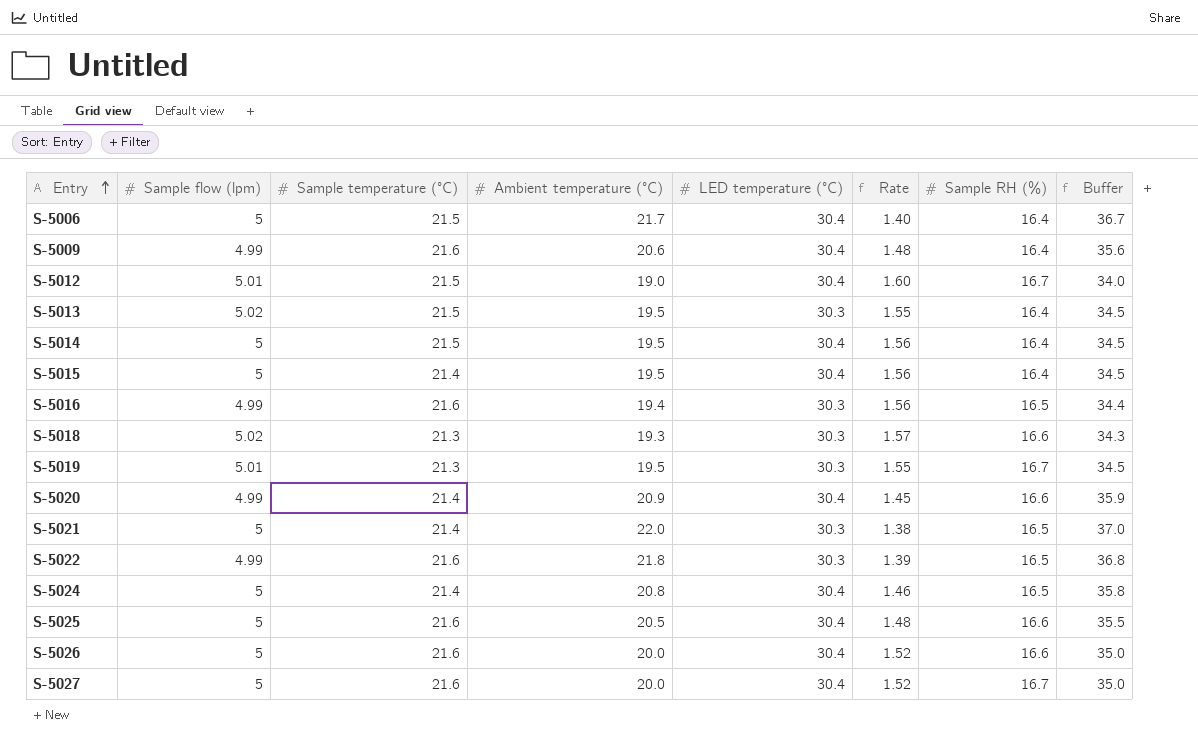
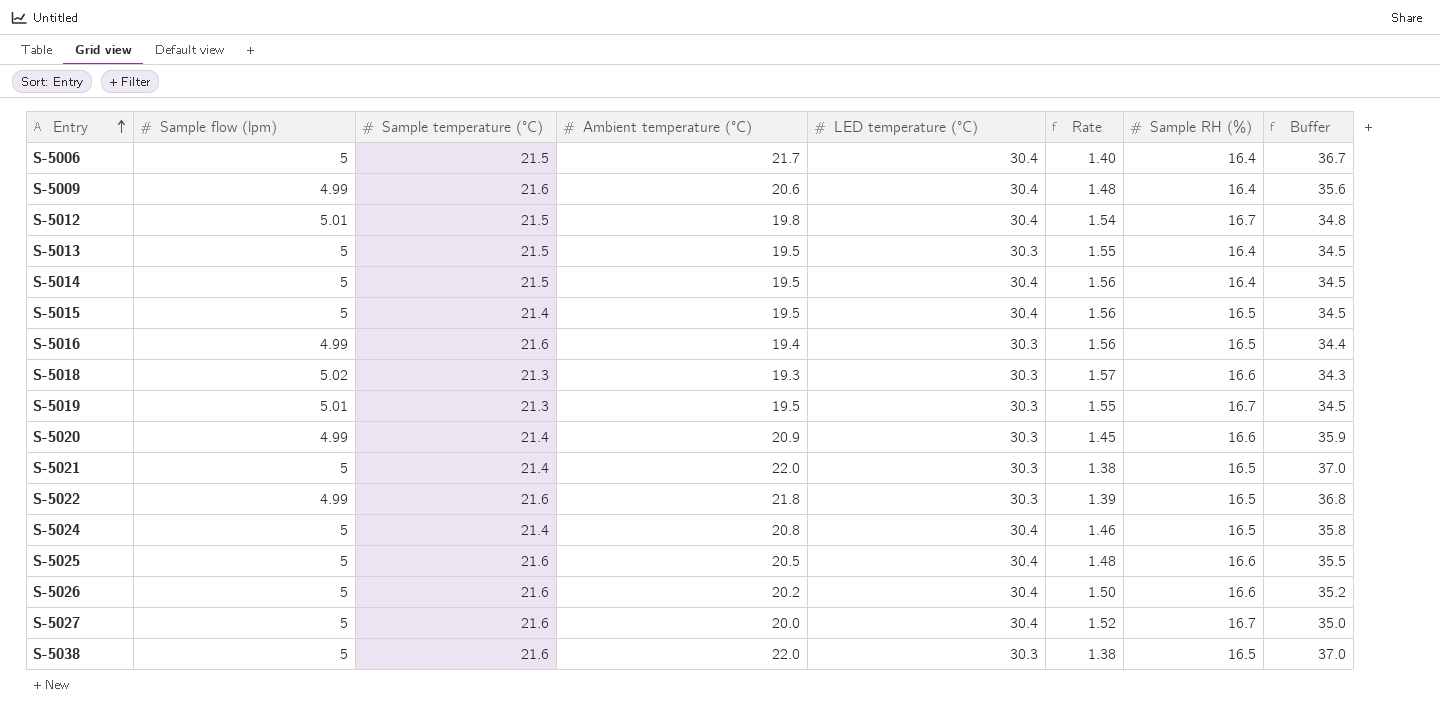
S-5012 | Ambient temperature (°C): 19.0 -> 19.8
S-5012 | Rate: 1.60 -> 1.54
S-5012 | Buffer: 34.0 -> 34.8
S-5013 | Sample flow (lpm): 5.02 -> 5
S-5015 | Sample RH (%): 16.4 -> 16.5
S-5020 | LED temperature (°C): 30.4 -> 30.3
S-5026 | Ambient temperature (°C): 20.0 -> 20.2
S-5026 | Rate: 1.52 -> 1.50
S-5026 | Buffer: 35.0 -> 35.2
row S-5038: none -> 5 | 21.6 | 22.0 | 30.3 | 1.38 | 16.5 | 37.0

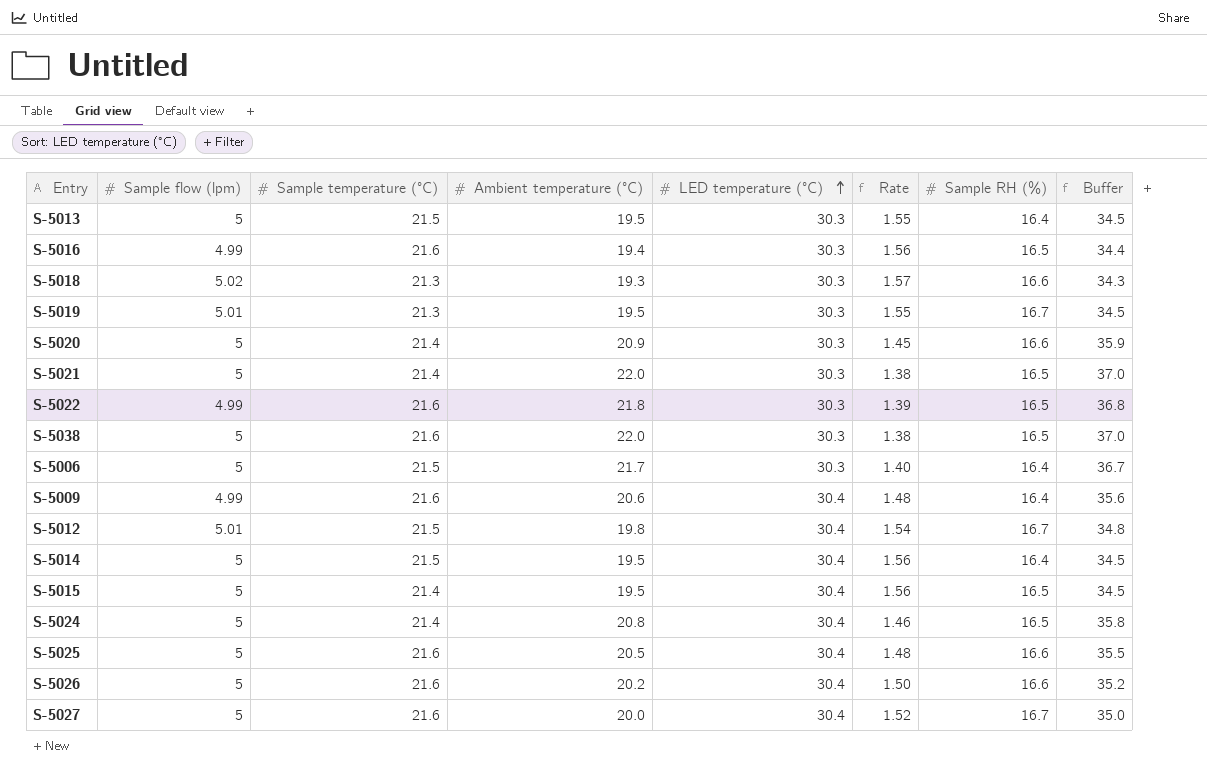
row order: Entry ascending -> LED temperature (°C) ascending
S-5020 | Sample flow (lpm): 4.99 -> 5
S-5006 | LED temperature (°C): 30.4 -> 30.3

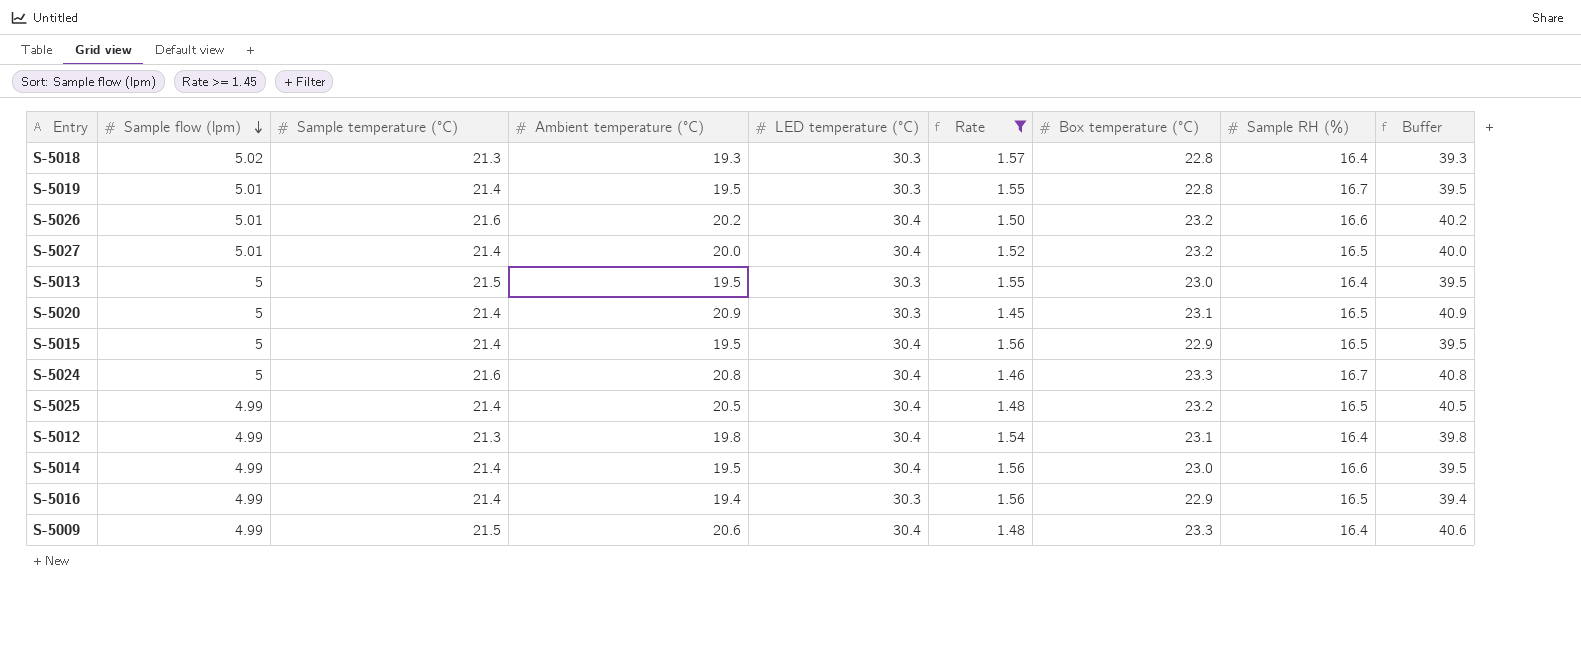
filter: none -> Rate >= 1.45
row order: LED temperature (°C) ascending -> Sample flow (lpm) descending
column Box temperature (°C) | position: none -> 7
column Buffer | formula: [Ambient temperature (°C)] + 15 -> [Ambient temperature (°C)] + 20
S-5018 | Sample RH (%): 16.6 -> 16.4
S-5019 | Sample temperature (°C): 21.3 -> 21.4
S-5026 | Sample flow (lpm): 5 -> 5.01
S-5027 | Sample flow (lpm): 5 -> 5.01
S-5027 | Sample temperature (°C): 21.6 -> 21.4
S-5027 | Sample RH (%): 16.7 -> 16.5
S-5020 | Sample RH (%): 16.6 -> 16.5
S-5024 | Sample temperature (°C): 21.4 -> 21.6
S-5024 | Sample RH (%): 16.5 -> 16.7
S-5025 | Sample flow (lpm): 5 -> 4.99
S-5025 | Sample temperature (°C): 21.6 -> 21.4
S-5025 | Sample RH (%): 16.6 -> 16.5
S-5012 | Sample flow (lpm): 5.01 -> 4.99
S-5012 | Sample temperature (°C): 21.5 -> 21.3
S-5012 | Sample RH (%): 16.7 -> 16.4
S-5014 | Sample flow (lpm): 5 -> 4.99
S-5014 | Sample temperature (°C): 21.5 -> 21.4
S-5014 | Sample RH (%): 16.4 -> 16.6
S-5016 | Sample temperature (°C): 21.6 -> 21.4
S-5009 | Sample temperature (°C): 21.6 -> 21.5

